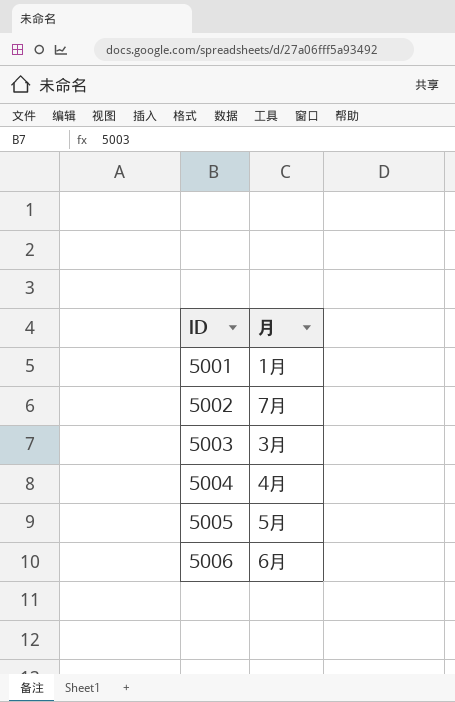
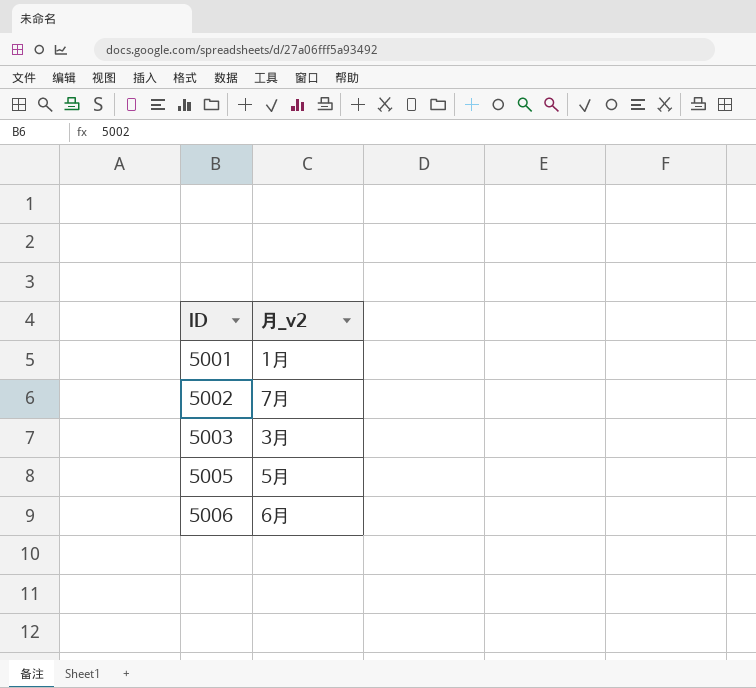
column name: 月 -> 月_v2
row 5004: 4月 -> none

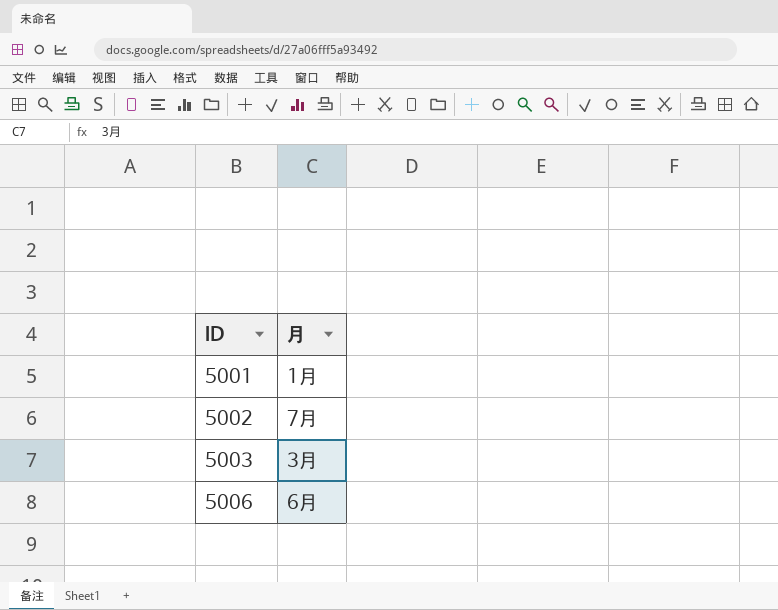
column name: 月_v2 -> 月
row 5005: 5月 -> none

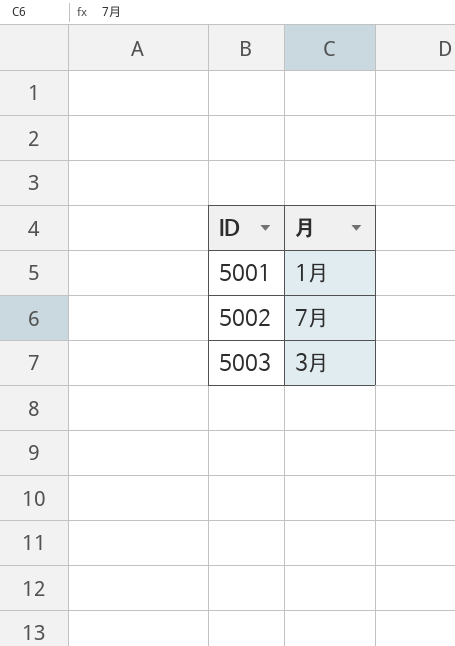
row 5006: 6月 -> none

